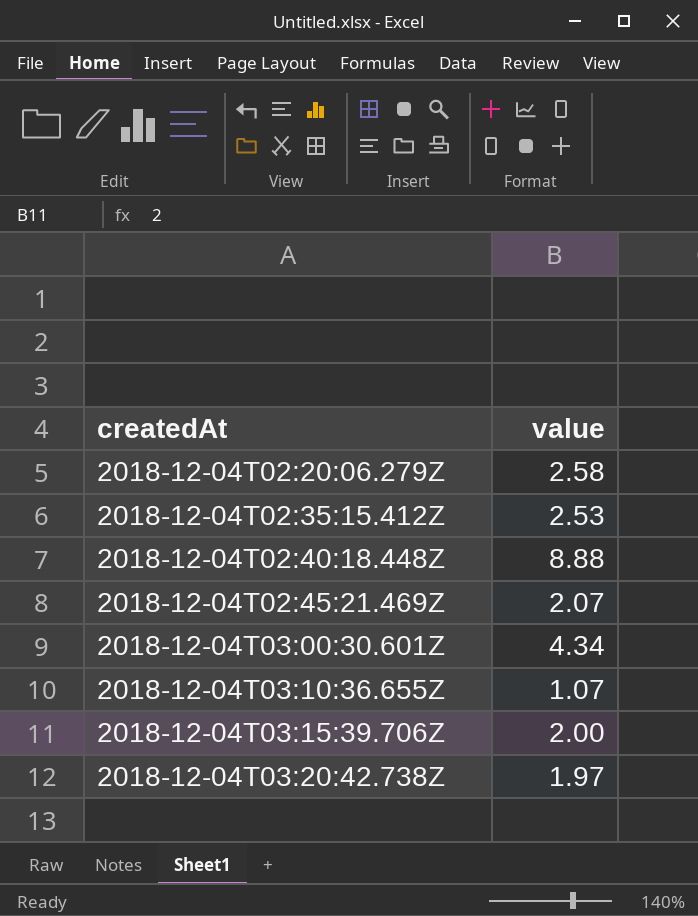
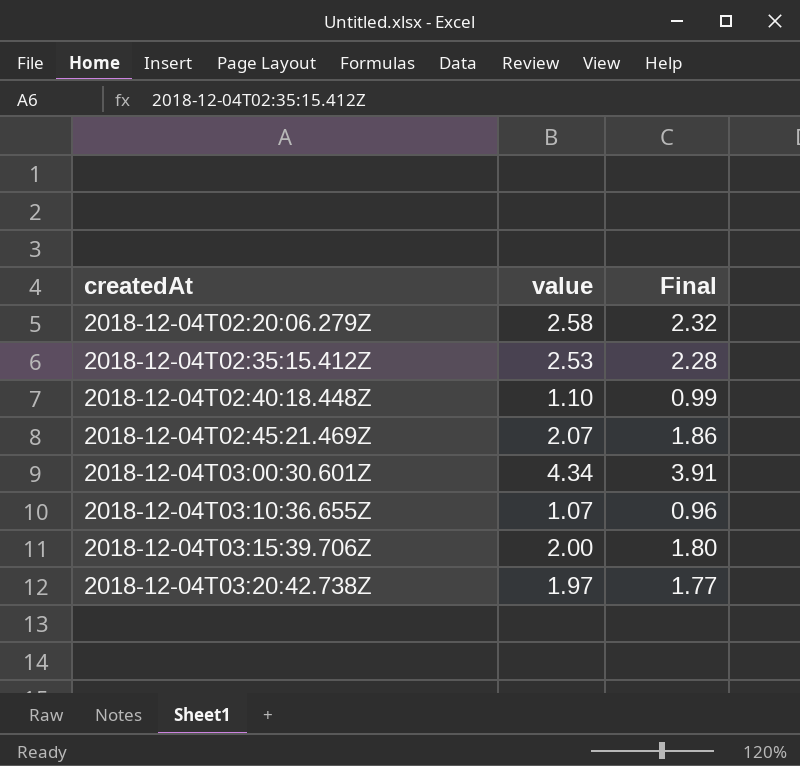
column Final | formula: none -> [value] * 0.9
2018-12-04T02:40:18.448Z | value: 8.88 -> 1.10

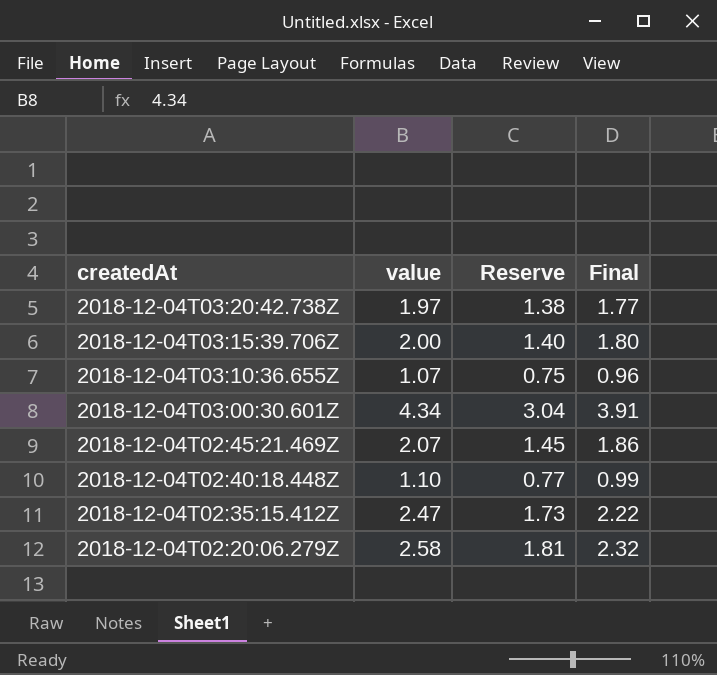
row order: createdAt ascending -> createdAt descending
column Reserve | formula: none -> [value] * 0.7
2018-12-04T02:35:15.412Z | value: 2.53 -> 2.47
2018-12-04T02:35:15.412Z | Final: 2.28 -> 2.22

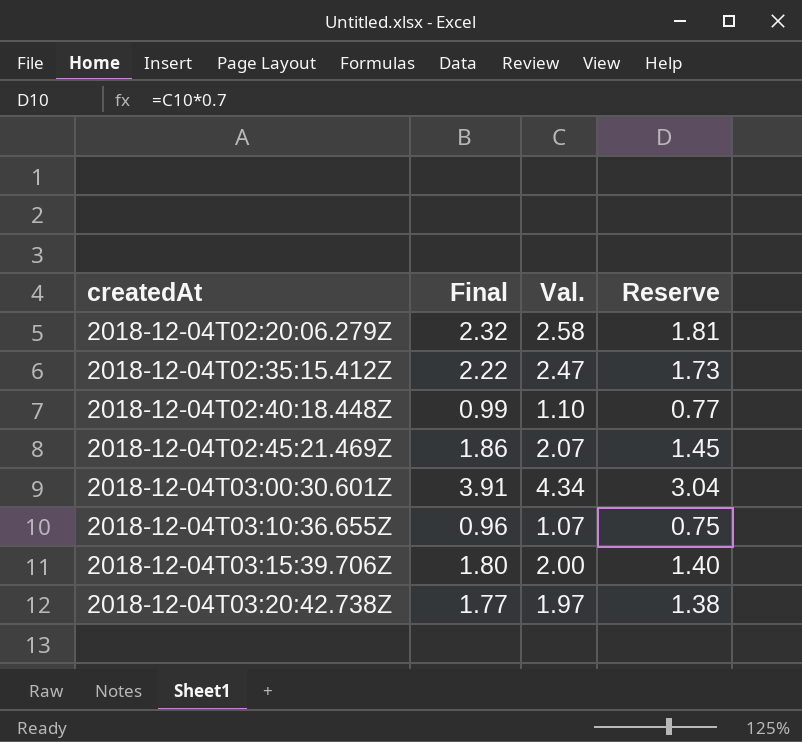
row order: createdAt descending -> createdAt ascending
column Final | position: 4 -> 2
column name: value -> Val.

